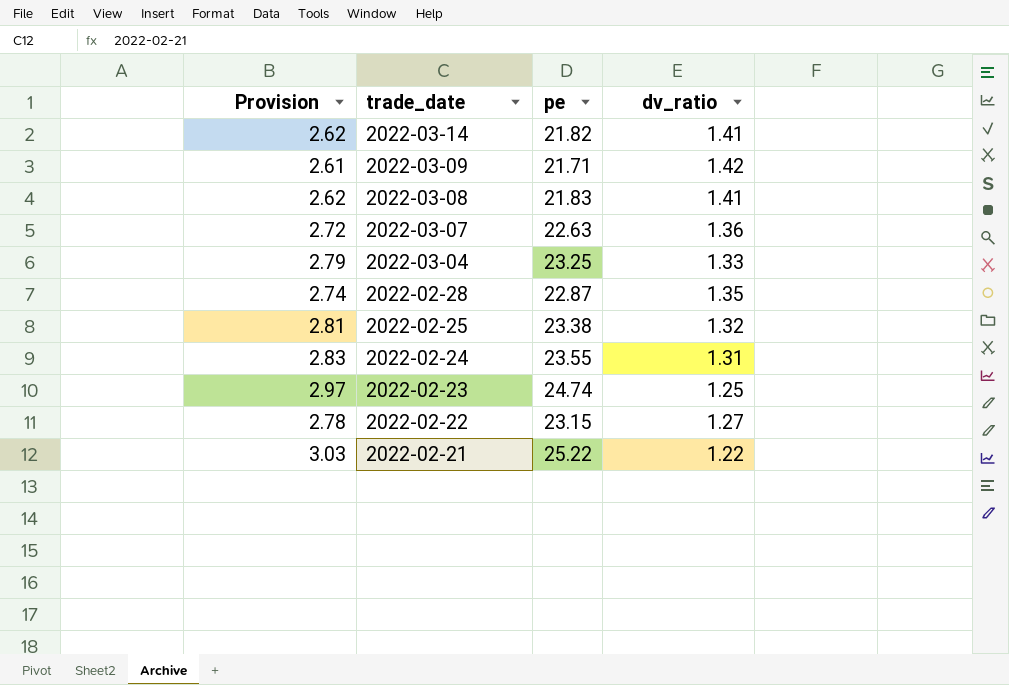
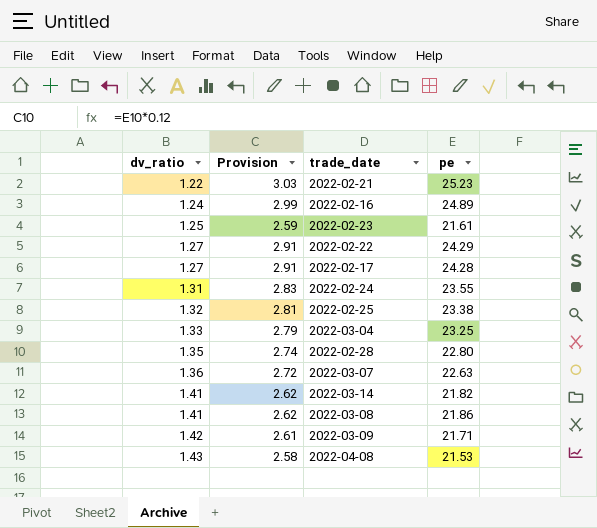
row order: trade_date descending -> dv_ratio ascending
column dv_ratio | position: 4 -> 1
2022-02-21 | pe: 25.22 -> 25.23
row 2022-02-16: none -> 1.24 | 2.99 | 24.89
2022-02-23 | Provision: 2.97 -> 2.59
2022-02-23 | pe: 24.74 -> 21.61
2022-02-22 | Provision: 2.78 -> 2.91
2022-02-22 | pe: 23.15 -> 24.29
row 2022-02-17: none -> 1.27 | 2.91 | 24.28
2022-02-28 | pe: 22.87 -> 22.80
2022-03-08 | pe: 21.83 -> 21.86
row 2022-04-08: none -> 1.43 | 2.58 | 21.53

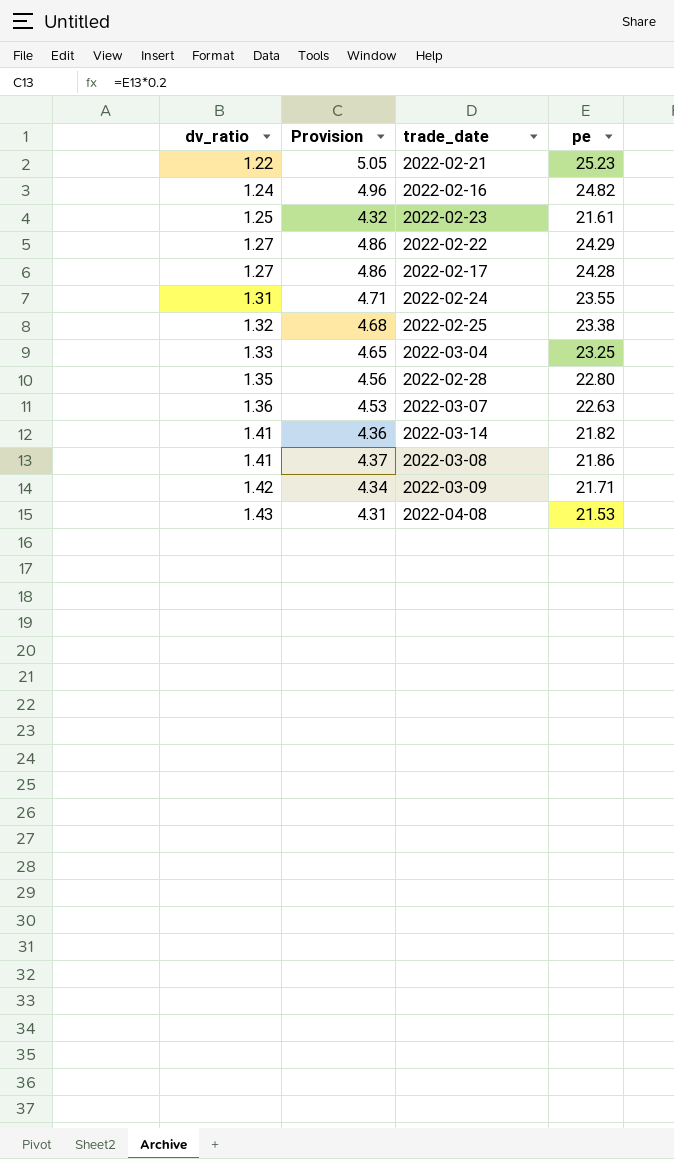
column Provision | formula: [pe] * 0.12 -> [pe] * 0.2
2022-02-16 | pe: 24.89 -> 24.82

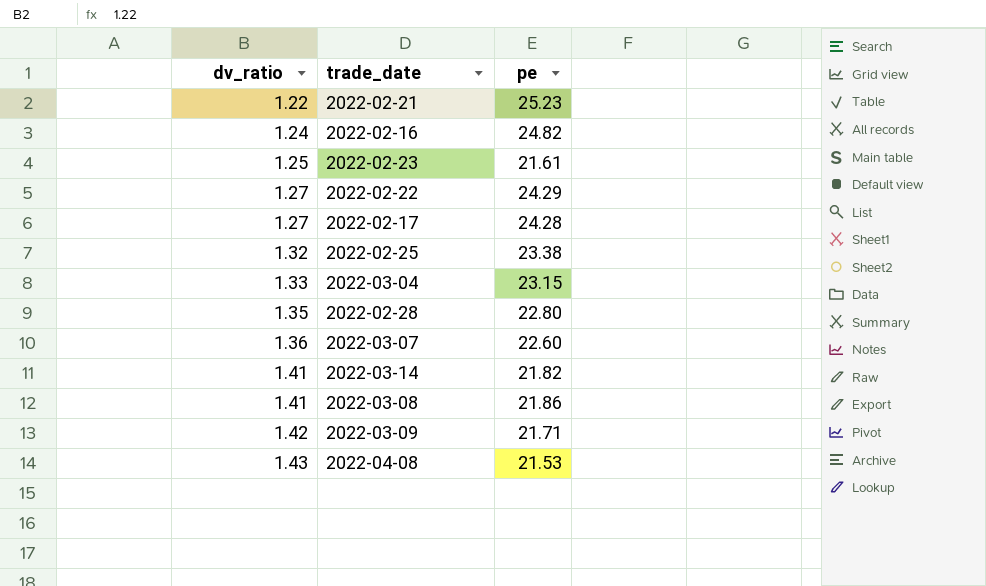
column Provision | formula: [pe] * 0.2 -> none
row 2022-02-24: 1.31 | 4.71 | 23.55 -> none
2022-03-04 | pe: 23.25 -> 23.15
2022-03-07 | pe: 22.63 -> 22.60

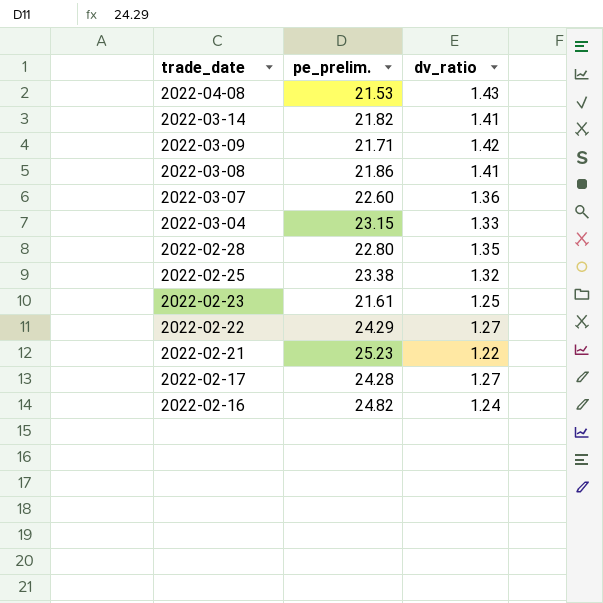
row order: dv_ratio ascending -> trade_date descending
column name: pe -> pe_prelim.
column dv_ratio | position: 1 -> 3

